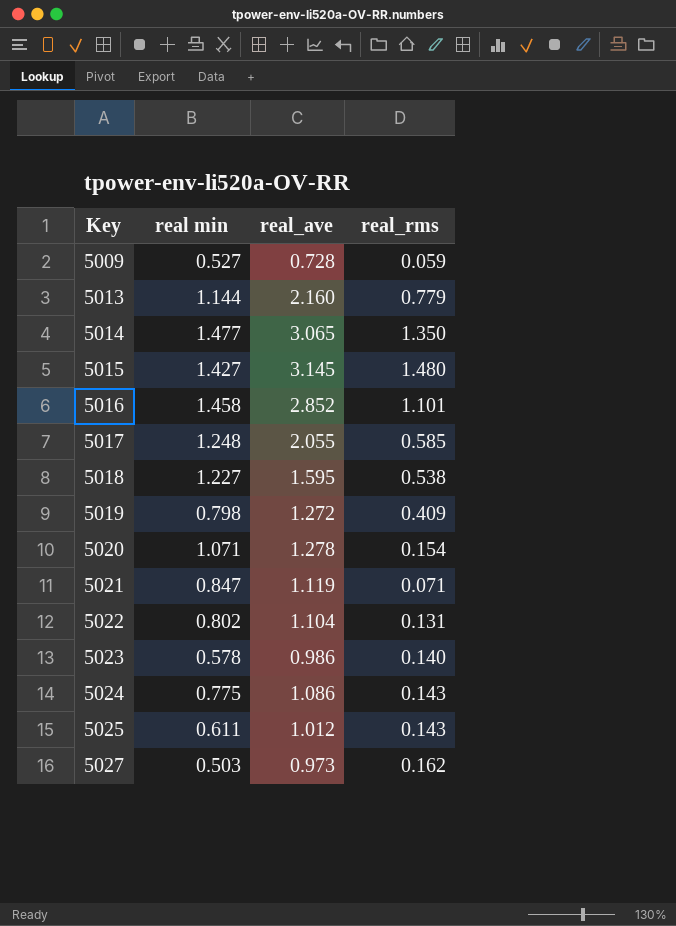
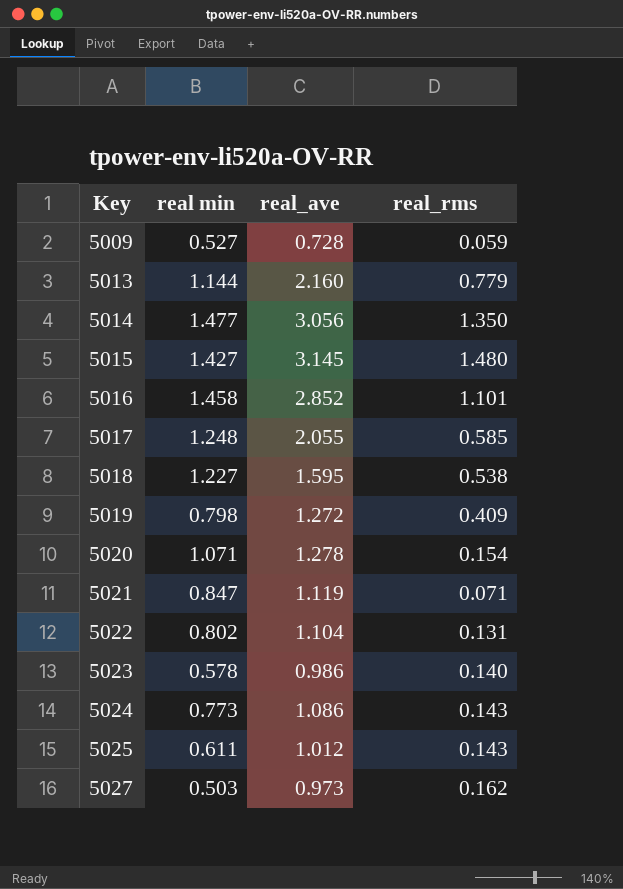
5014 | real_ave: 3.065 -> 3.056
5024 | real min: 0.775 -> 0.773

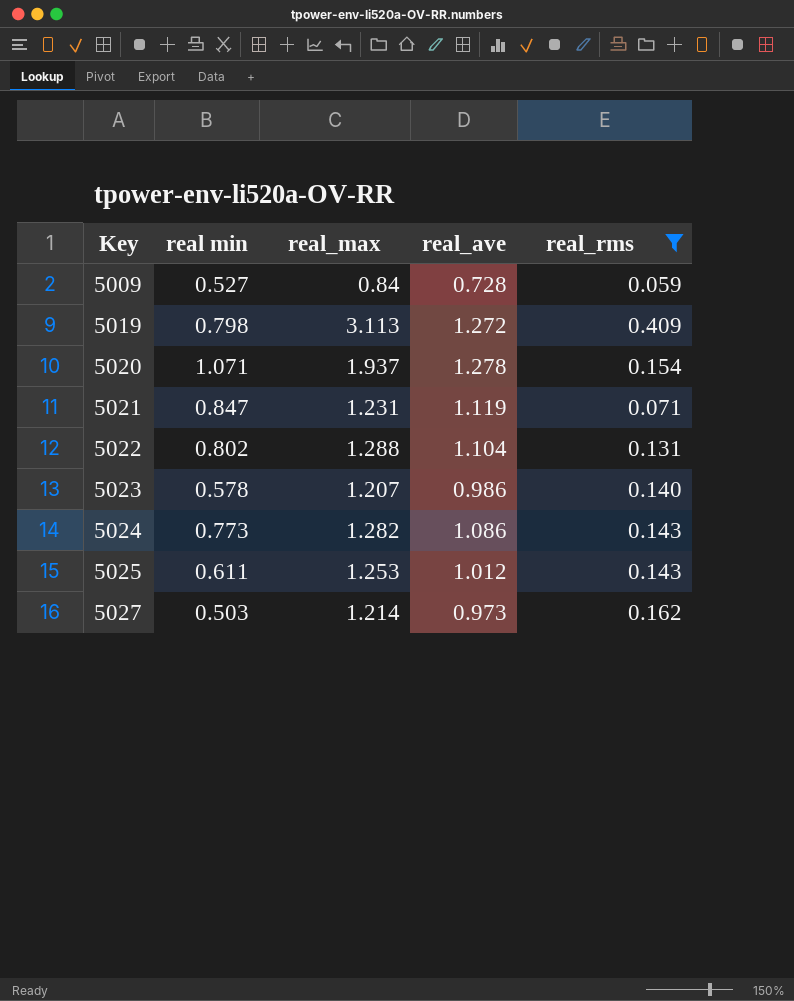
filter: none -> real_rms <= 0.409
column real_max | position: none -> 3

